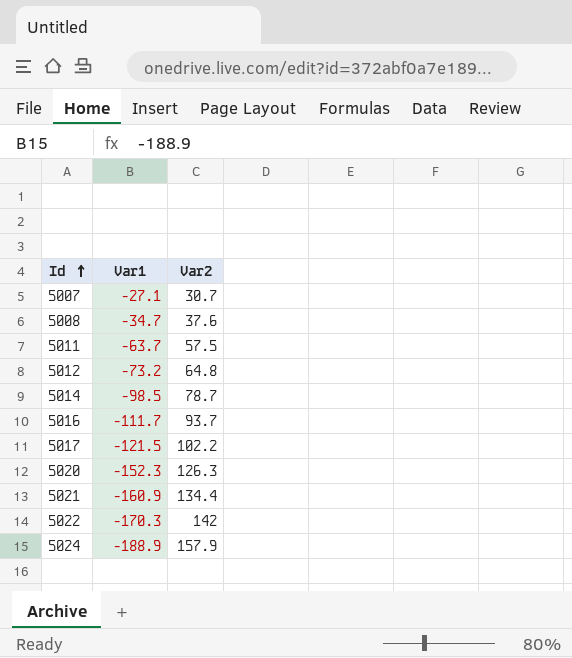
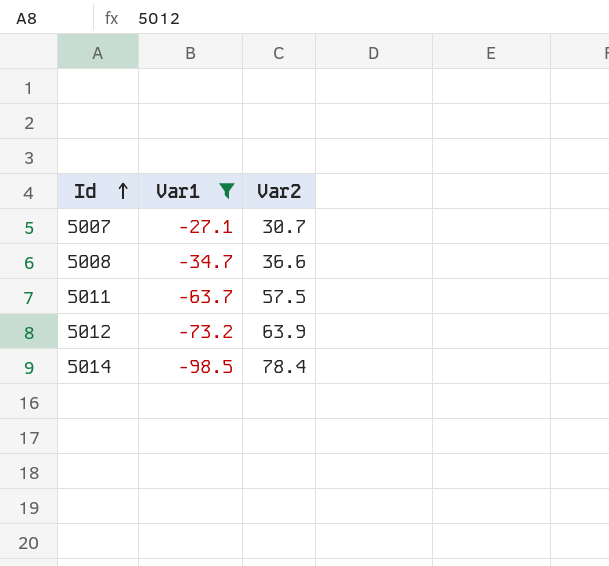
filter: none -> Var1 >= -98.5
5008 | Var2: 37.6 -> 36.6
5012 | Var2: 64.8 -> 63.9
5014 | Var2: 78.7 -> 78.4

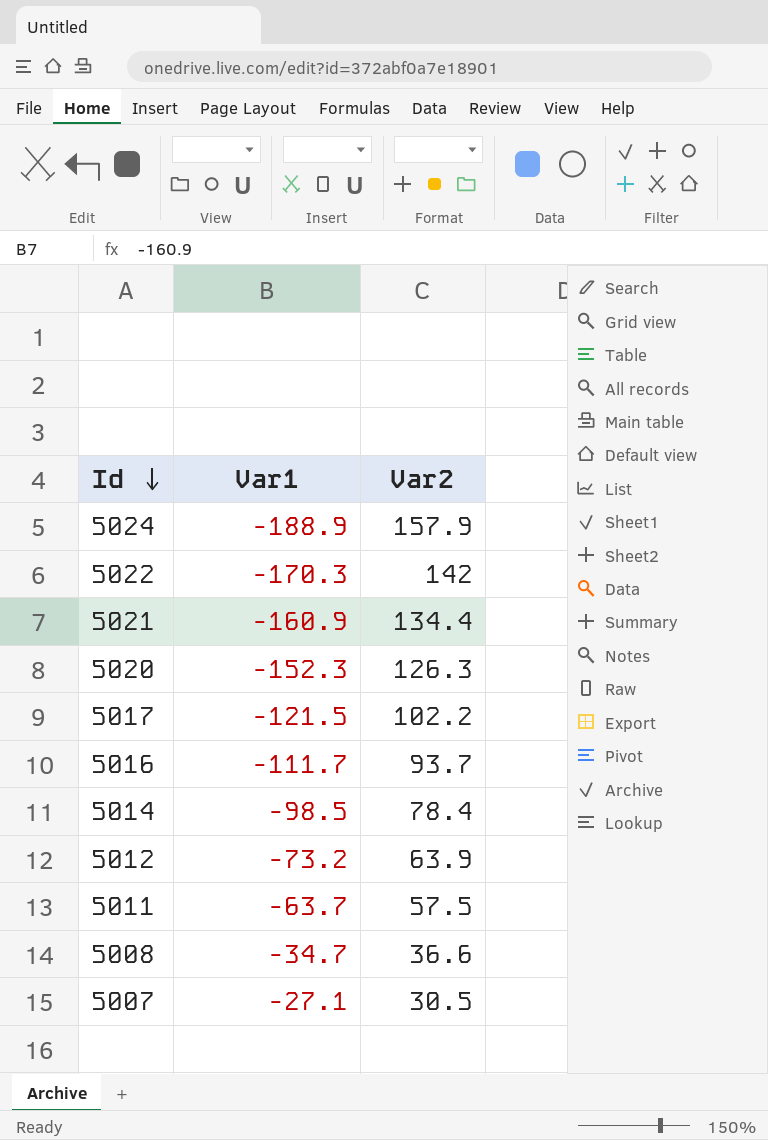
filter: Var1 >= -98.5 -> none
row order: Id ascending -> Id descending
5007 | Var2: 30.7 -> 30.5

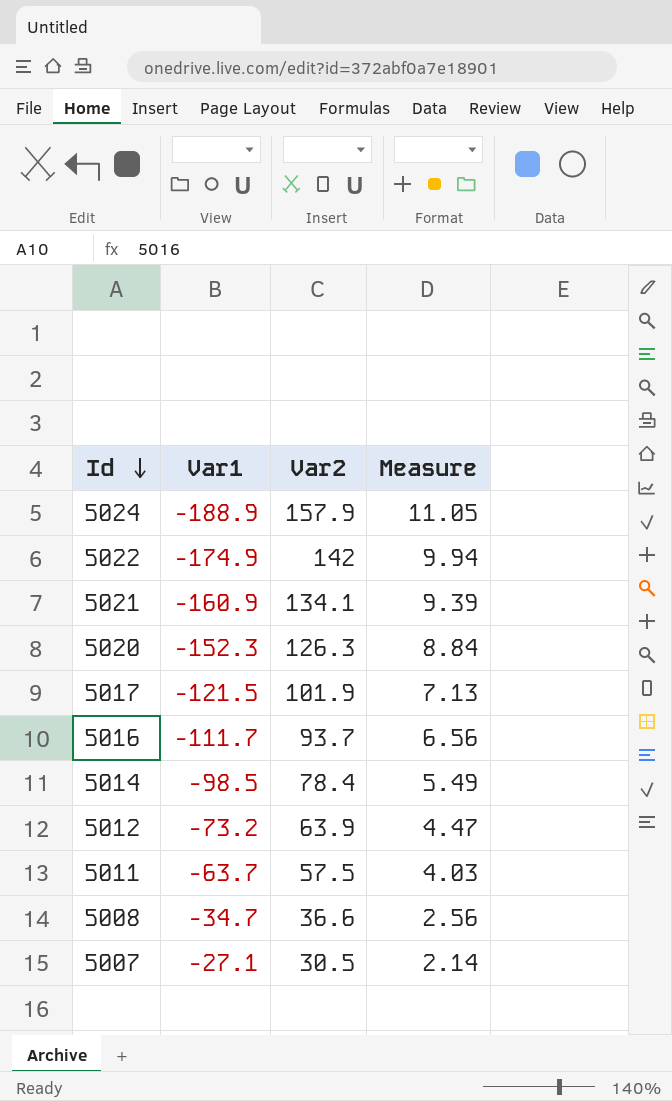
column Measure | formula: none -> [Var2] * 0.07
5022 | Var1: -170.3 -> -174.9
5021 | Var2: 134.4 -> 134.1
5017 | Var2: 102.2 -> 101.9

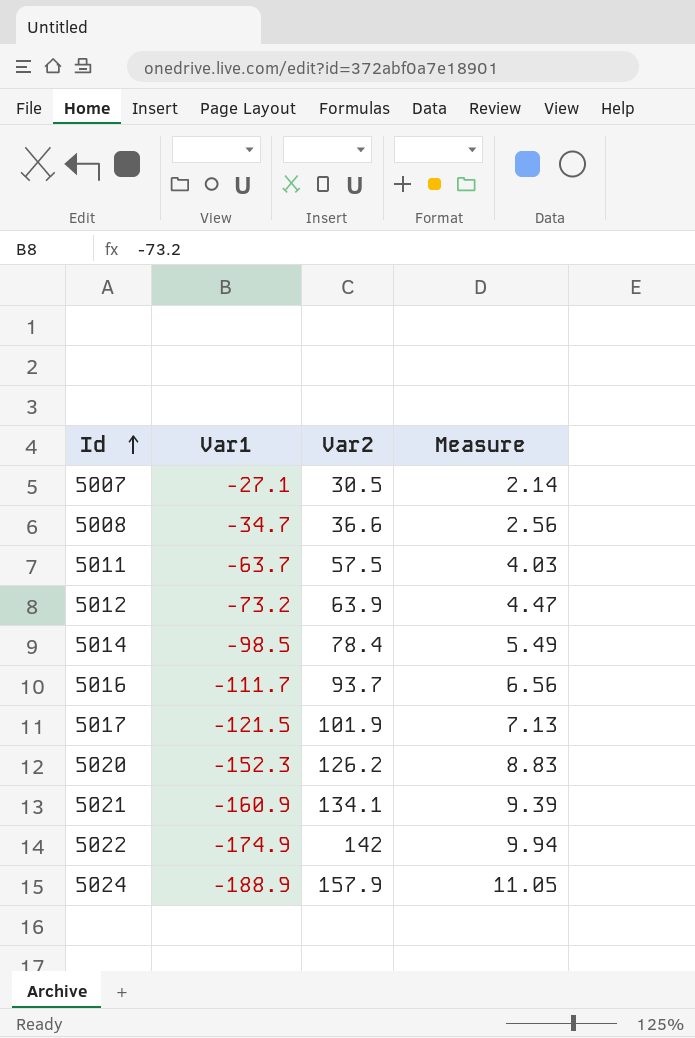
row order: Id descending -> Id ascending
5020 | Var2: 126.3 -> 126.2
5020 | Measure: 8.84 -> 8.83

